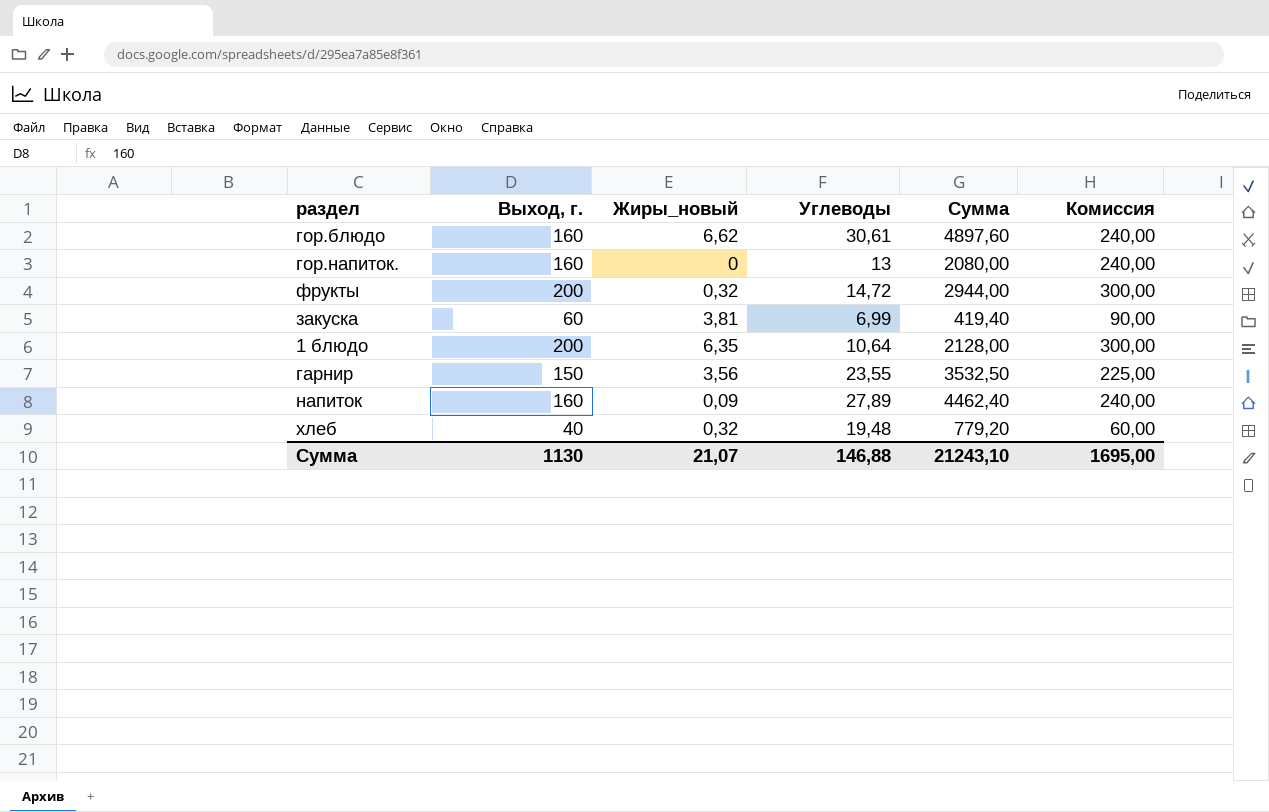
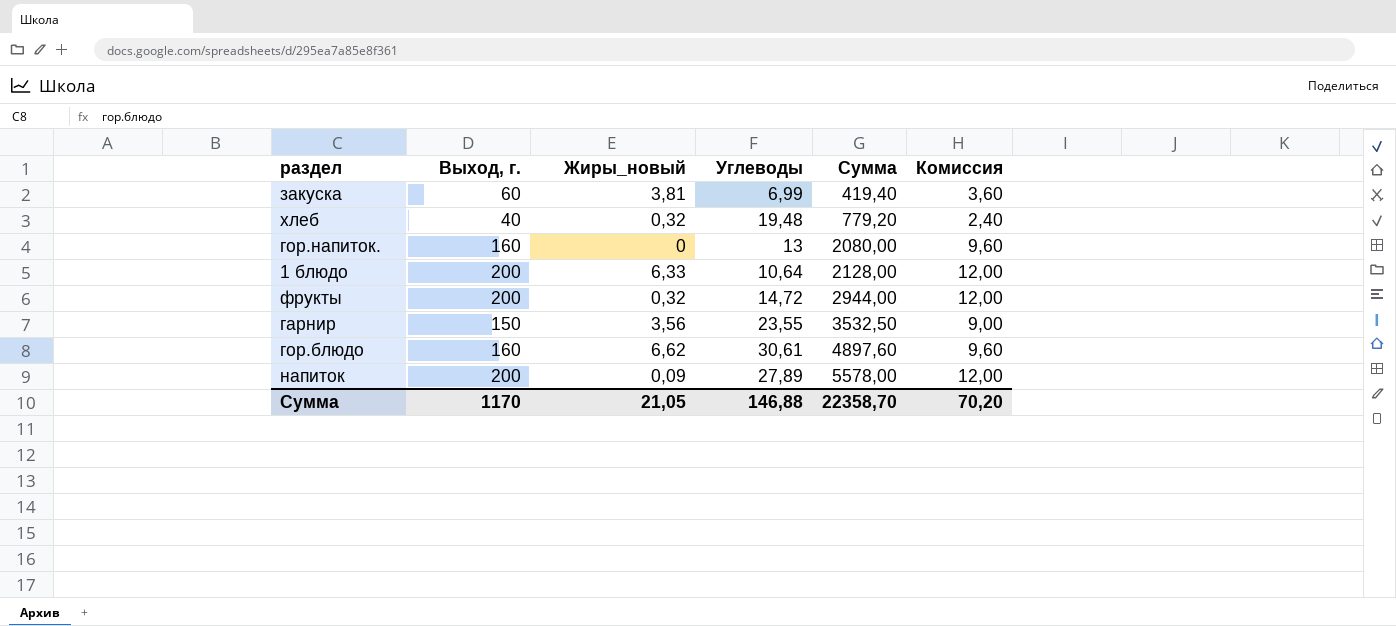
row order: none -> Сумма ascending
column Комиссия | formula: [Выход, г.] * 1,5 -> [Выход, г.] * 0,06
1 блюдо | Жиры_новый: 6,35 -> 6,33
напиток | Выход, г.: 160 -> 200
напиток | Сумма: 4462,40 -> 5578,00
Сумма | Выход, г.: 1130 -> 1170
Сумма | Жиры_новый: 21,07 -> 21,05
Сумма | Сумма: 21243,10 -> 22358,70
Сумма | Комиссия: 1695,00 -> 70,20

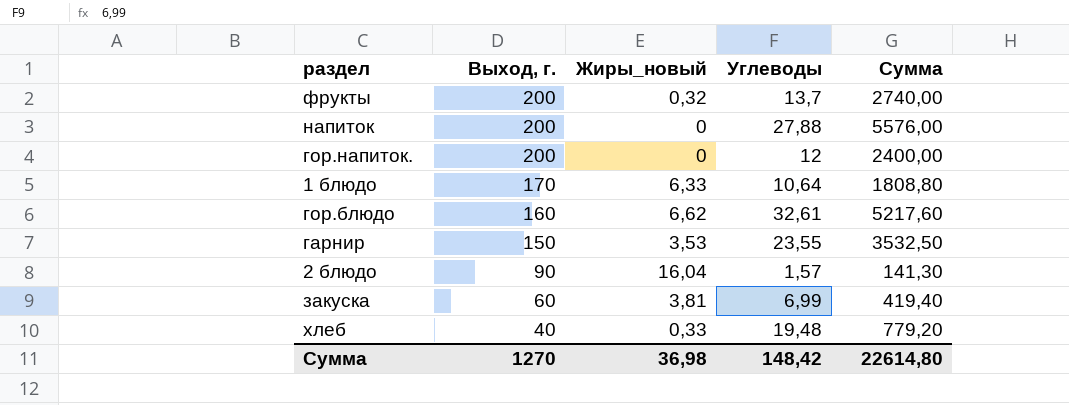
row order: Сумма ascending -> Выход, г. descending
column Комиссия | formula: [Выход, г.] * 0,06 -> none
фрукты | Углеводы: 14,72 -> 13,7
фрукты | Сумма: 2944,00 -> 2740,00
напиток | Жиры_новый: 0,09 -> 0
напиток | Углеводы: 27,89 -> 27,88
напиток | Сумма: 5578,00 -> 5576,00
гор.напиток. | Выход, г.: 160 -> 200
гор.напиток. | Углеводы: 13 -> 12
гор.напиток. | Сумма: 2080,00 -> 2400,00
1 блюдо | Выход, г.: 200 -> 170
1 блюдо | Сумма: 2128,00 -> 1808,80
гор.блюдо | Углеводы: 30,61 -> 32,61
гор.блюдо | Сумма: 4897,60 -> 5217,60
гарнир | Жиры_новый: 3,56 -> 3,53
row 2 блюдо: none -> 90 | 16,04 | 1,57 | 141,30
хлеб | Жиры_новый: 0,32 -> 0,33
Сумма | Выход, г.: 1170 -> 1270
Сумма | Жиры_новый: 21,05 -> 36,98
Сумма | Углеводы: 146,88 -> 148,42
Сумма | Сумма: 22358,70 -> 22614,80

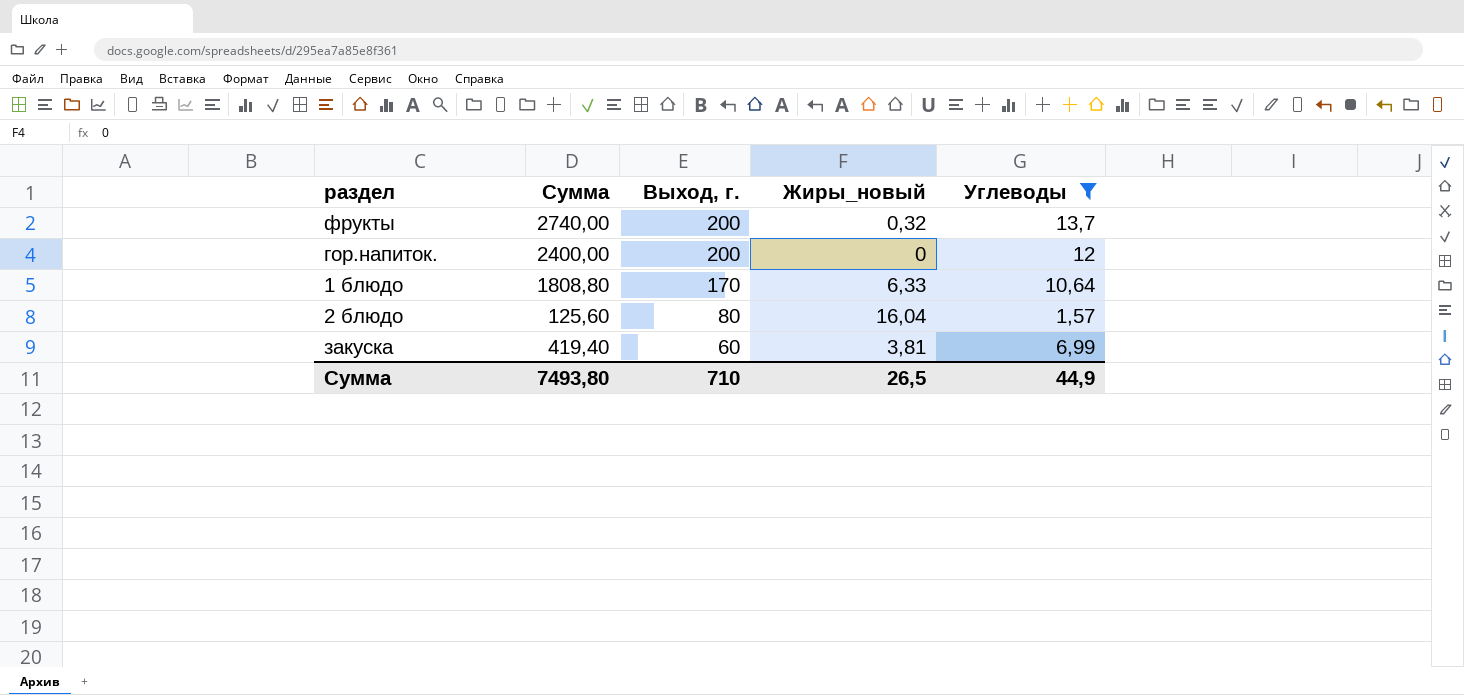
filter: none -> Углеводы <= 13,7
column Сумма | position: 5 -> 2
2 блюдо | Сумма: 141,30 -> 125,60
2 блюдо | Выход, г.: 90 -> 80
Сумма | Сумма: 22614,80 -> 7493,80
Сумма | Выход, г.: 1270 -> 710
Сумма | Жиры_новый: 36,98 -> 26,5
Сумма | Углеводы: 148,42 -> 44,9

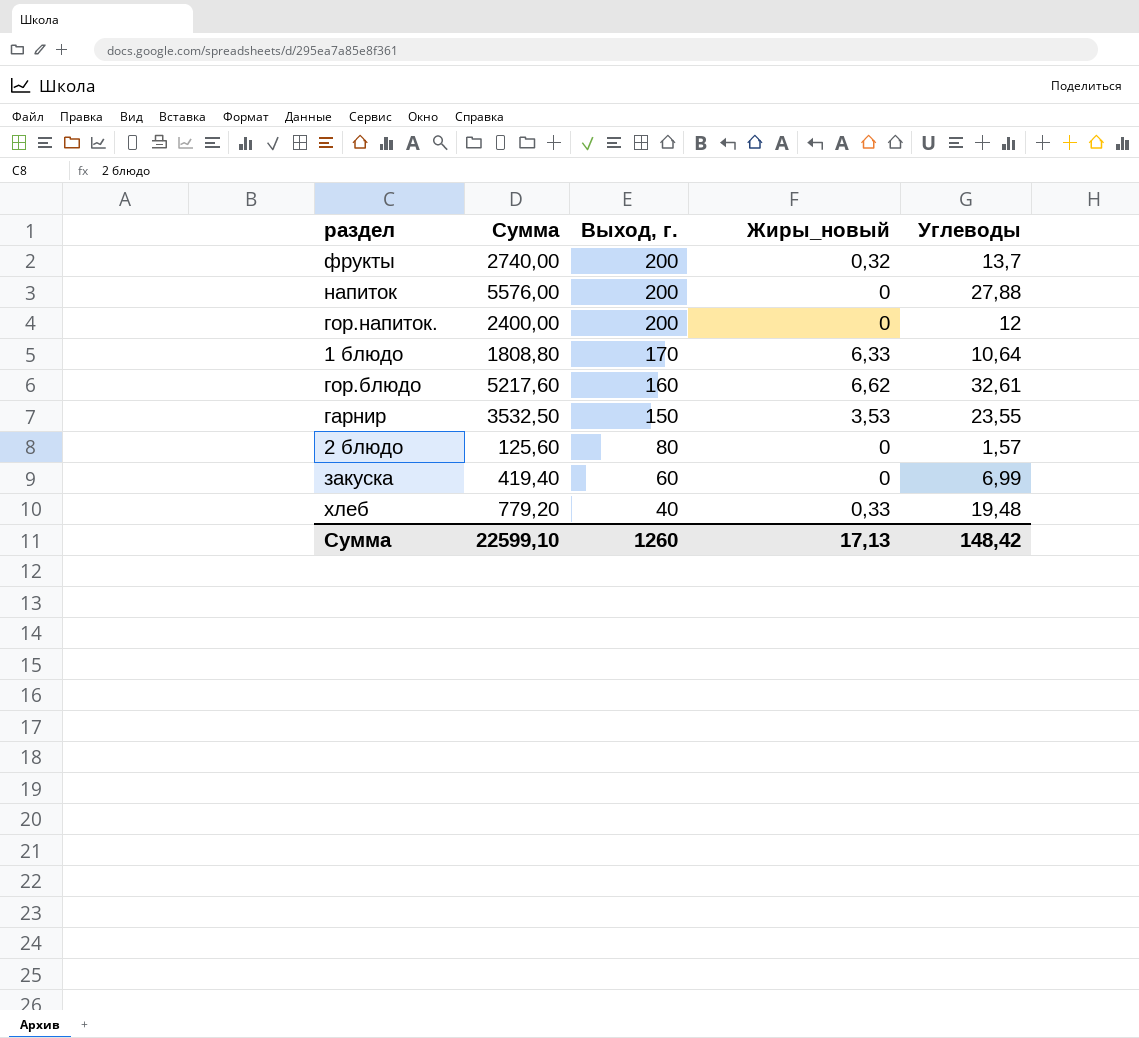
filter: Углеводы <= 13,7 -> none
2 блюдо | Жиры_новый: 16,04 -> 0
закуска | Жиры_новый: 3,81 -> 0
Сумма | Сумма: 7493,80 -> 22599,10
Сумма | Выход, г.: 710 -> 1260
Сумма | Жиры_новый: 26,5 -> 17,13
Сумма | Углеводы: 44,9 -> 148,42

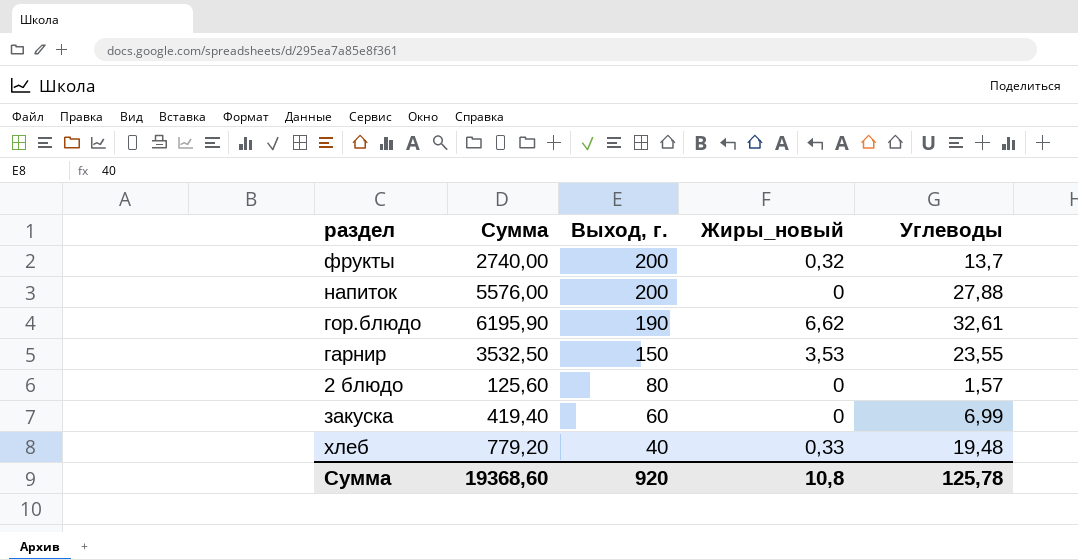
row гор.напиток.: 2400,00 | 200 | 0 | 12 -> none
row 1 блюдо: 1808,80 | 170 | 6,33 | 10,64 -> none
гор.блюдо | Сумма: 5217,60 -> 6195,90
гор.блюдо | Выход, г.: 160 -> 190
Сумма | Сумма: 22599,10 -> 19368,60
Сумма | Выход, г.: 1260 -> 920
Сумма | Жиры_новый: 17,13 -> 10,8
Сумма | Углеводы: 148,42 -> 125,78

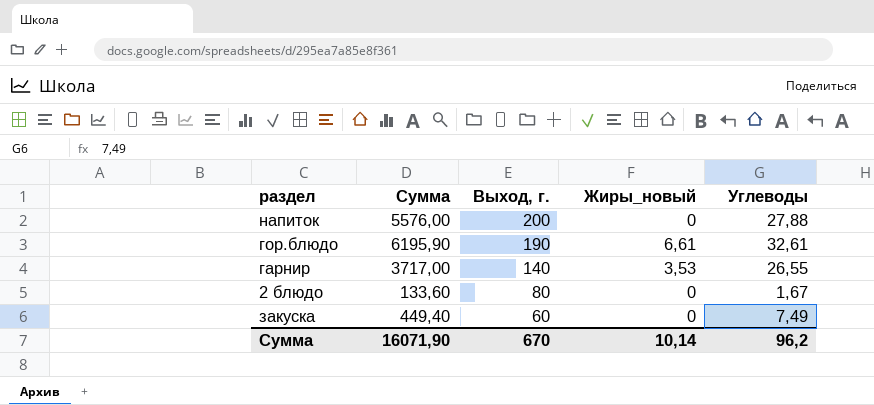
row фрукты: 2740,00 | 200 | 0,32 | 13,7 -> none
row хлеб: 779,20 | 40 | 0,33 | 19,48 -> none
гор.блюдо | Жиры_новый: 6,62 -> 6,61
гарнир | Сумма: 3532,50 -> 3717,00
гарнир | Выход, г.: 150 -> 140
гарнир | Углеводы: 23,55 -> 26,55
2 блюдо | Сумма: 125,60 -> 133,60
2 блюдо | Углеводы: 1,57 -> 1,67
закуска | Сумма: 419,40 -> 449,40
закуска | Углеводы: 6,99 -> 7,49
Сумма | Сумма: 19368,60 -> 16071,90
Сумма | Выход, г.: 920 -> 670
Сумма | Жиры_новый: 10,8 -> 10,14
Сумма | Углеводы: 125,78 -> 96,2

